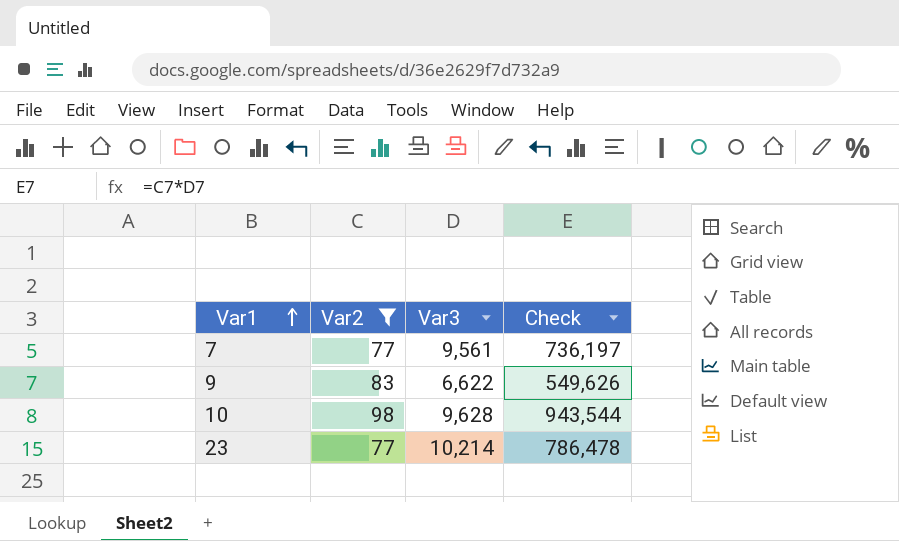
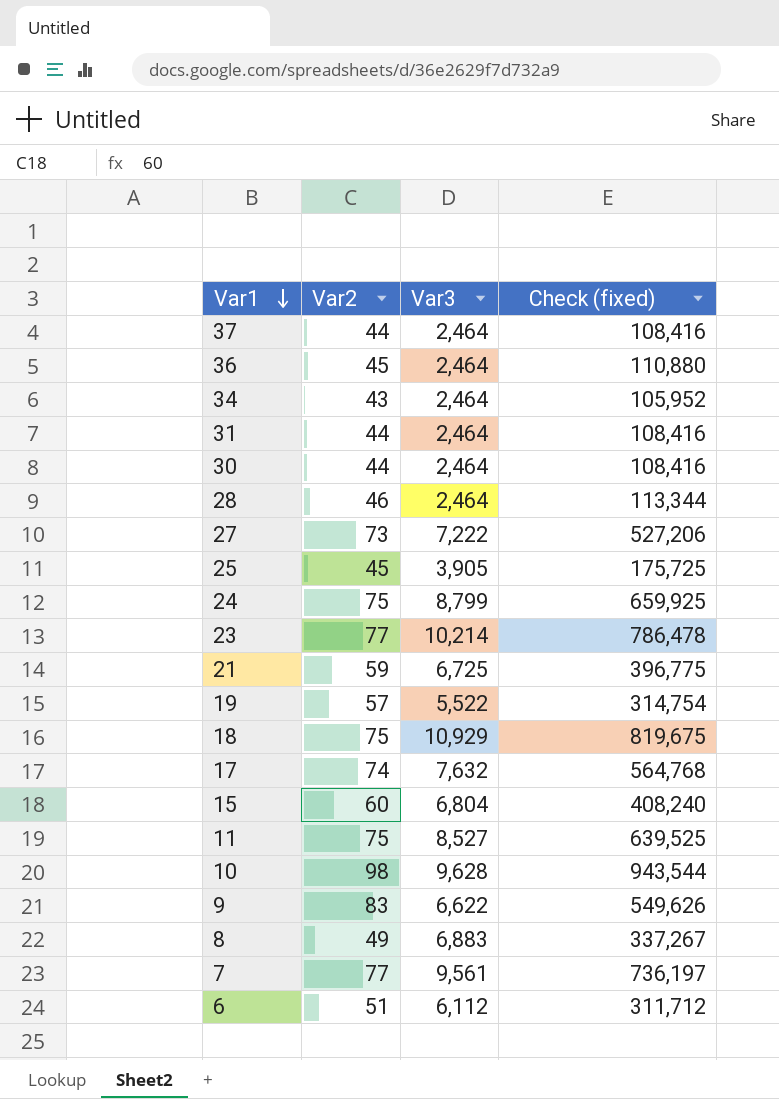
filter: Var2 >= 77 -> none
row order: Var1 ascending -> Var1 descending
column name: Check -> Check (fixed)

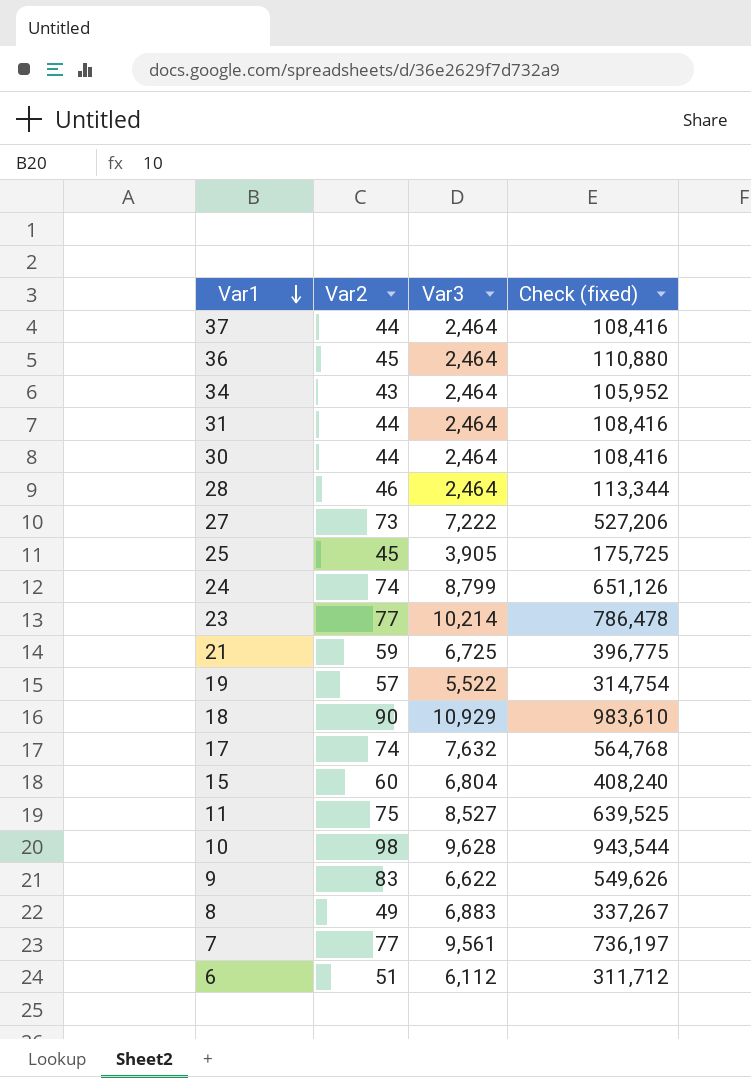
24 | Var2: 75 -> 74
24 | Check (fixed): 659,925 -> 651,126
18 | Var2: 75 -> 90
18 | Check (fixed): 819,675 -> 983,610

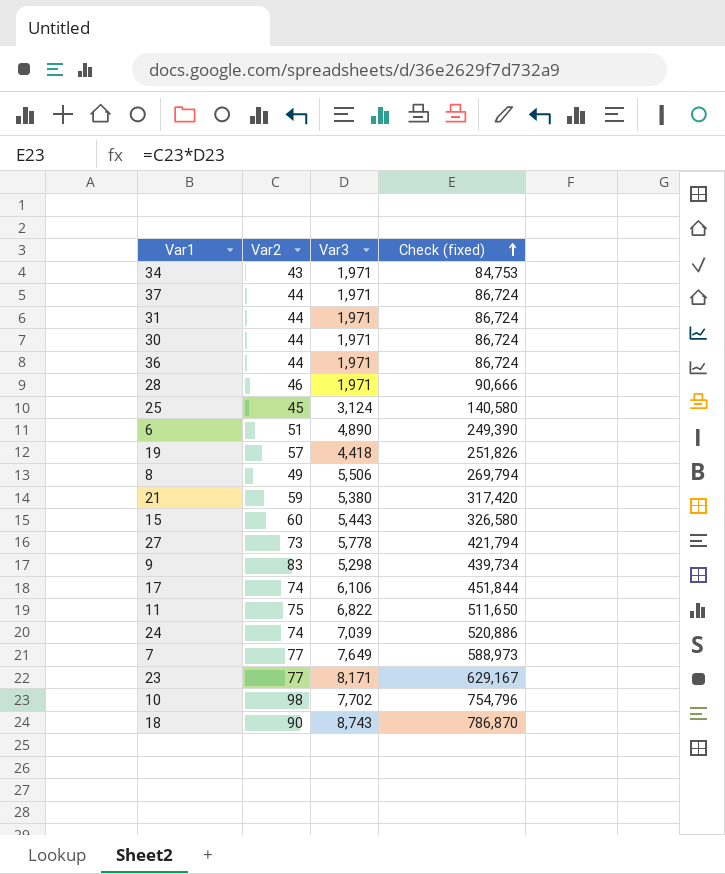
row order: Var1 descending -> Check (fixed) ascending
34 | Var3: 2,464 -> 1,971
34 | Check (fixed): 105,952 -> 84,753
37 | Var3: 2,464 -> 1,971
37 | Check (fixed): 108,416 -> 86,724
31 | Var3: 2,464 -> 1,971
31 | Check (fixed): 108,416 -> 86,724
30 | Var3: 2,464 -> 1,971
30 | Check (fixed): 108,416 -> 86,724
36 | Var2: 45 -> 44
36 | Var3: 2,464 -> 1,971
36 | Check (fixed): 110,880 -> 86,724
28 | Var3: 2,464 -> 1,971
28 | Check (fixed): 113,344 -> 90,666
25 | Var3: 3,905 -> 3,124
25 | Check (fixed): 175,725 -> 140,580
6 | Var3: 6,112 -> 4,890
6 | Check (fixed): 311,712 -> 249,390
19 | Var3: 5,522 -> 4,418
19 | Check (fixed): 314,754 -> 251,826
8 | Var3: 6,883 -> 5,506
8 | Check (fixed): 337,267 -> 269,794
21 | Var3: 6,725 -> 5,380
21 | Check (fixed): 396,775 -> 317,420
15 | Var3: 6,804 -> 5,443
15 | Check (fixed): 408,240 -> 326,580
27 | Var3: 7,222 -> 5,778
27 | Check (fixed): 527,206 -> 421,794
9 | Var3: 6,622 -> 5,298
9 | Check (fixed): 549,626 -> 439,734
17 | Var3: 7,632 -> 6,106
17 | Check (fixed): 564,768 -> 451,844
11 | Var3: 8,527 -> 6,822
11 | Check (fixed): 639,525 -> 511,650
24 | Var3: 8,799 -> 7,039
24 | Check (fixed): 651,126 -> 520,886
7 | Var3: 9,561 -> 7,649
7 | Check (fixed): 736,197 -> 588,973
23 | Var3: 10,214 -> 8,171
23 | Check (fixed): 786,478 -> 629,167
10 | Var3: 9,628 -> 7,702
10 | Check (fixed): 943,544 -> 754,796
18 | Var3: 10,929 -> 8,743
18 | Check (fixed): 983,610 -> 786,870

